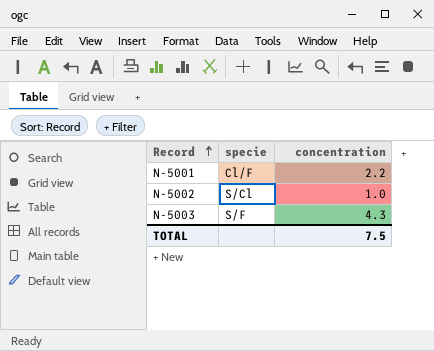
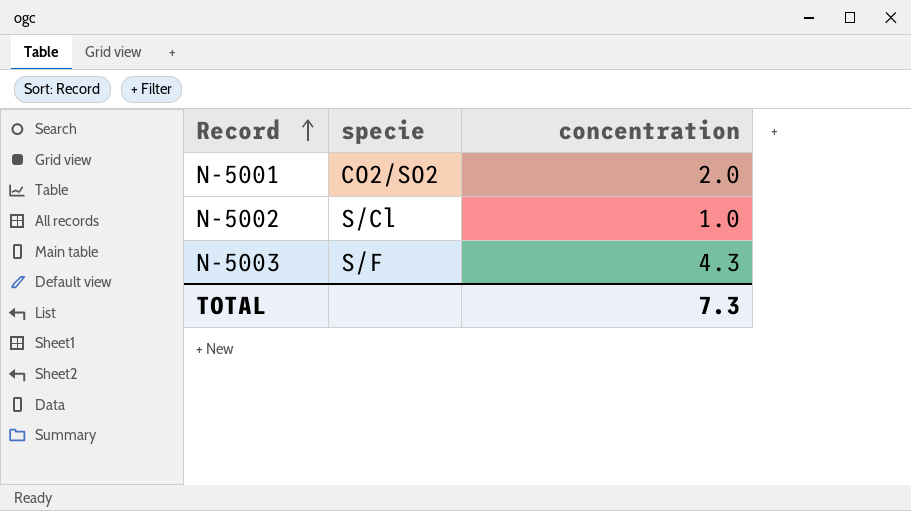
N-5001 | specie: Cl/F -> CO2/SO2
N-5001 | concentration: 2.2 -> 2.0
TOTAL | concentration: 7.5 -> 7.3

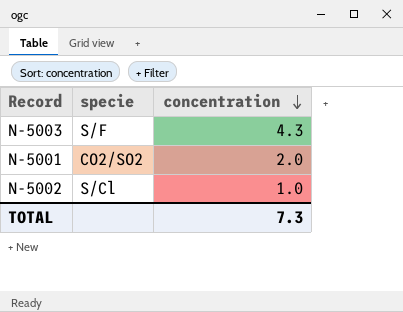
row order: Record ascending -> concentration descending

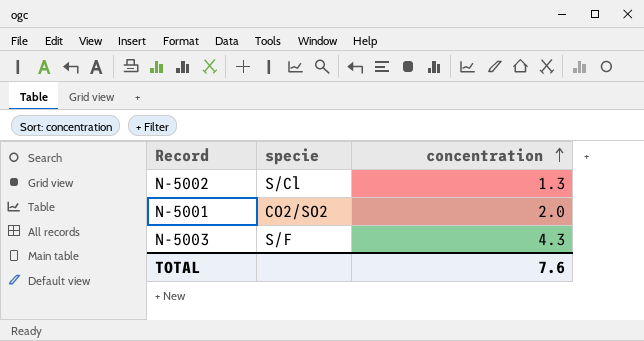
row order: concentration descending -> concentration ascending
N-5002 | concentration: 1.0 -> 1.3
TOTAL | concentration: 7.3 -> 7.6

